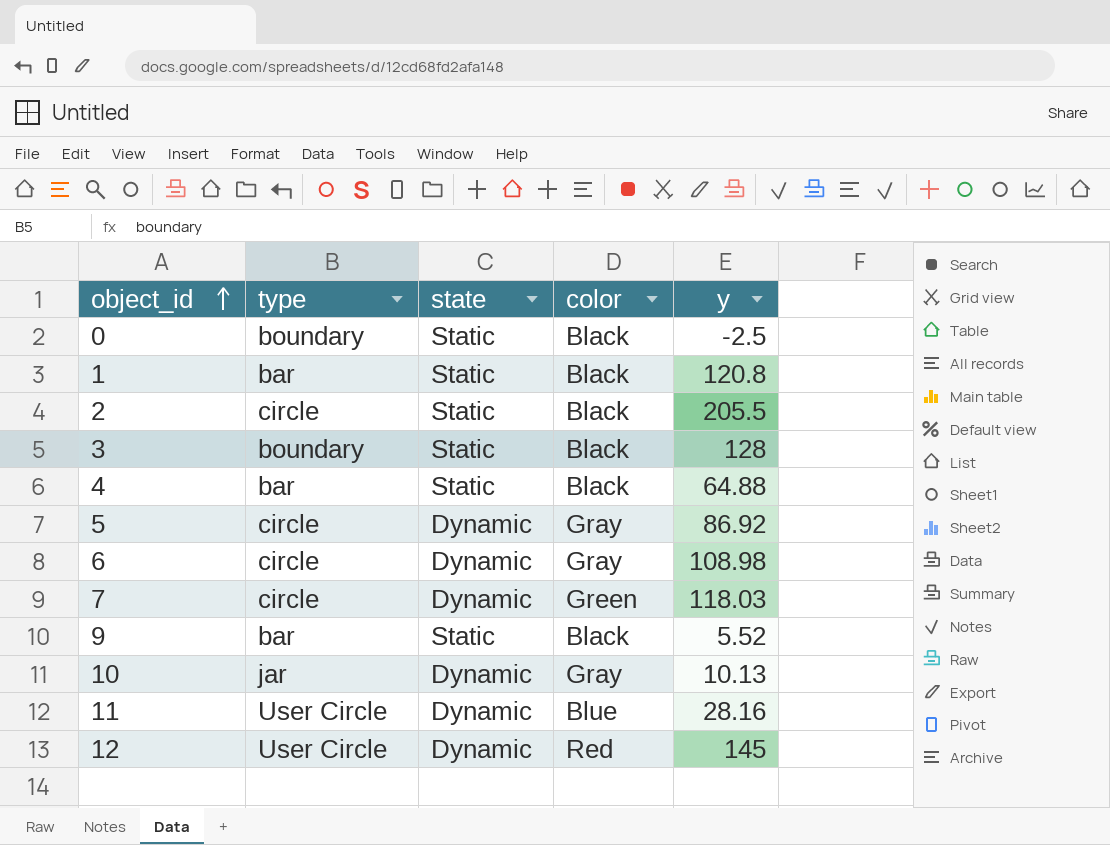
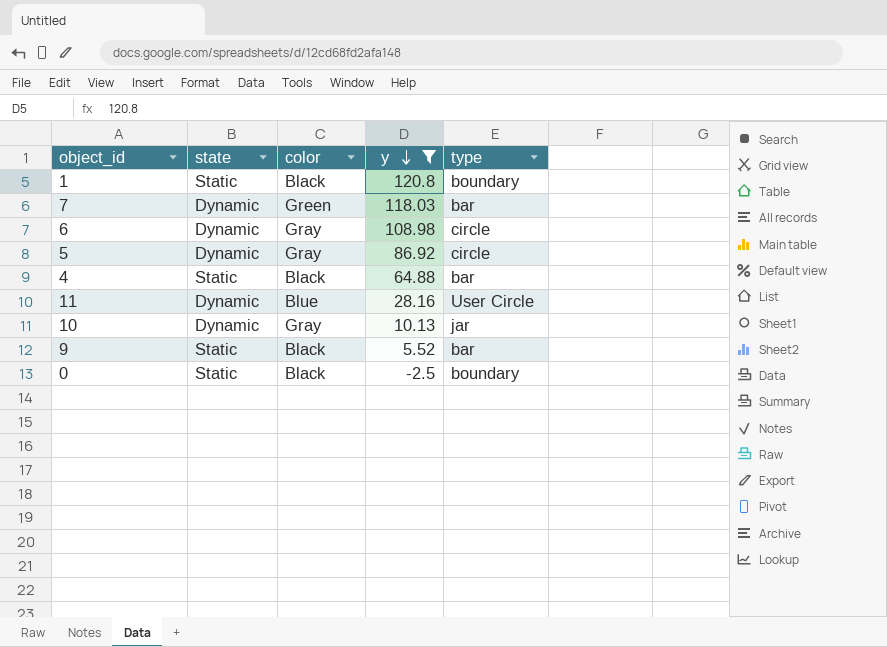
filter: none -> y <= 120.8
row order: object_id ascending -> y descending
column type | position: 2 -> 5
1 | type: bar -> boundary
7 | type: circle -> bar

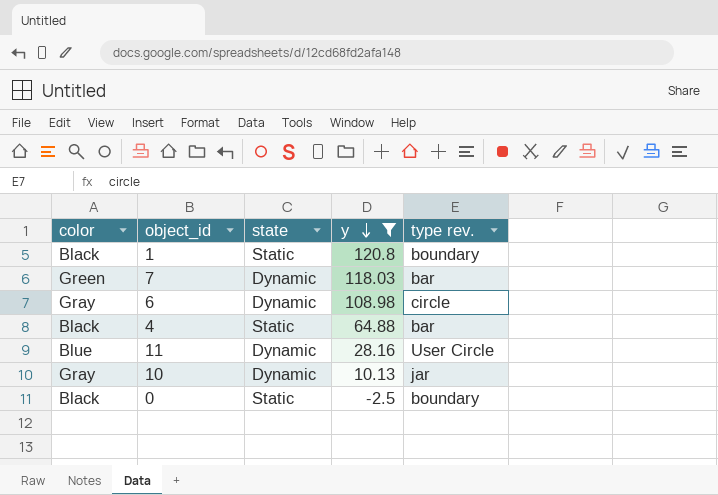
column color | position: 3 -> 1
column name: type -> type rev.
row 5: Dynamic | Gray | 86.92 | circle -> none
row 9: Static | Black | 5.52 | bar -> none

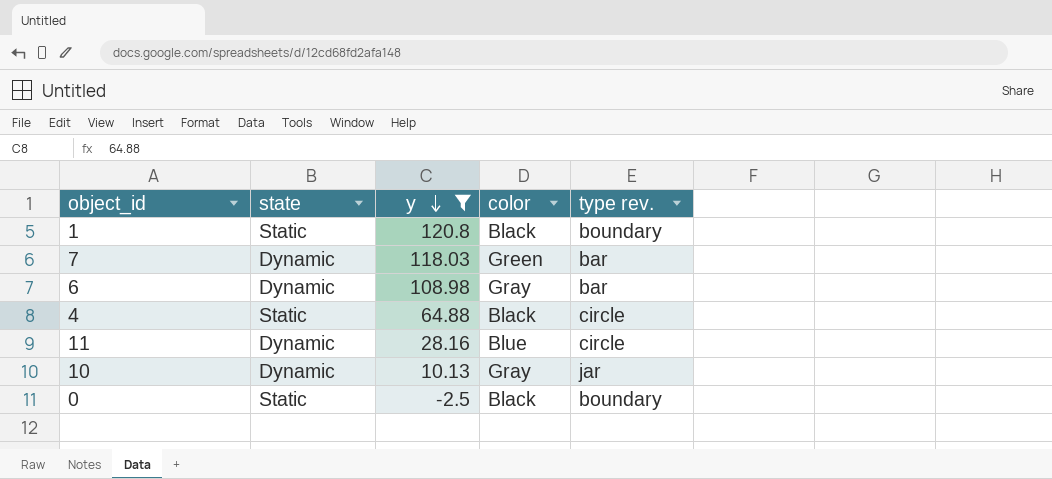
column color | position: 1 -> 4
6 | type rev.: circle -> bar
4 | type rev.: bar -> circle
11 | type rev.: User Circle -> circle

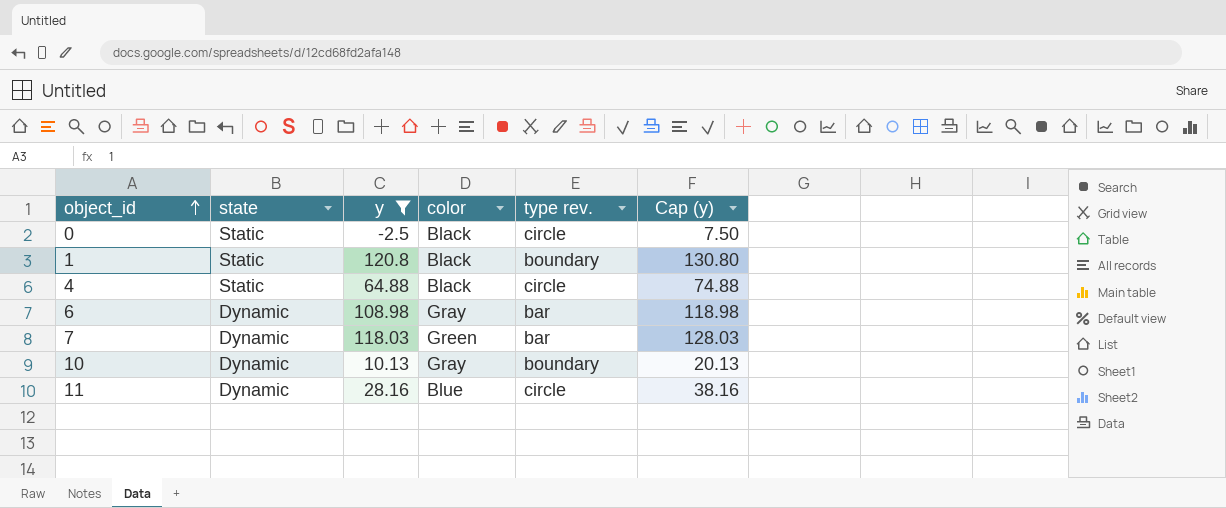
row order: y descending -> object_id ascending
column Cap (y) | formula: none -> [y] + 10
0 | type rev.: boundary -> circle
10 | type rev.: jar -> boundary

